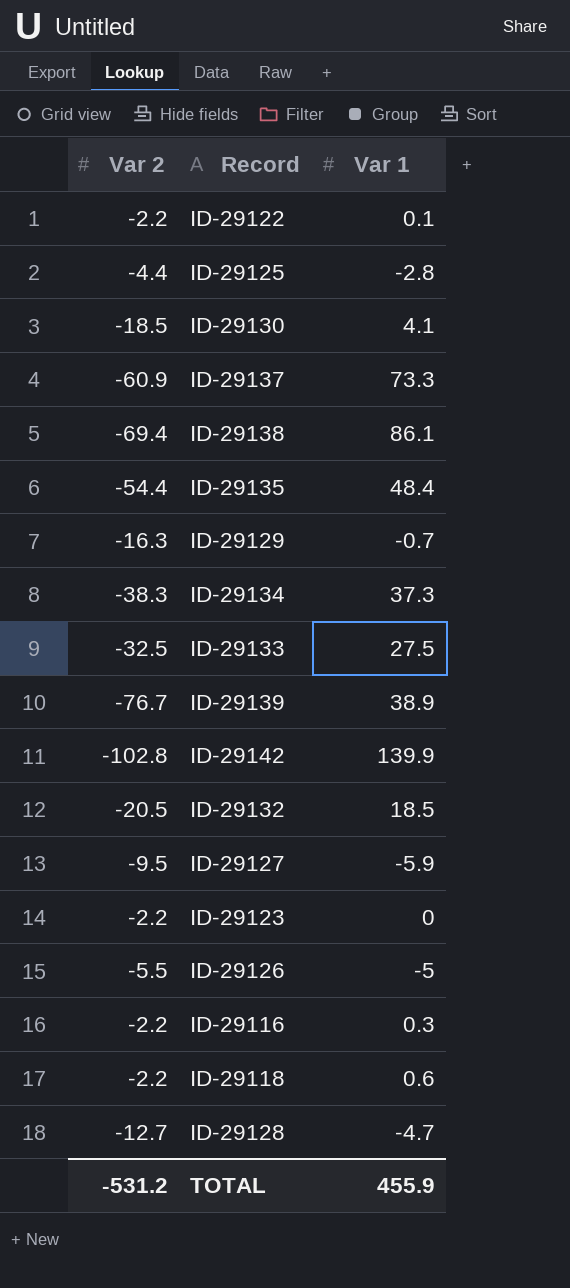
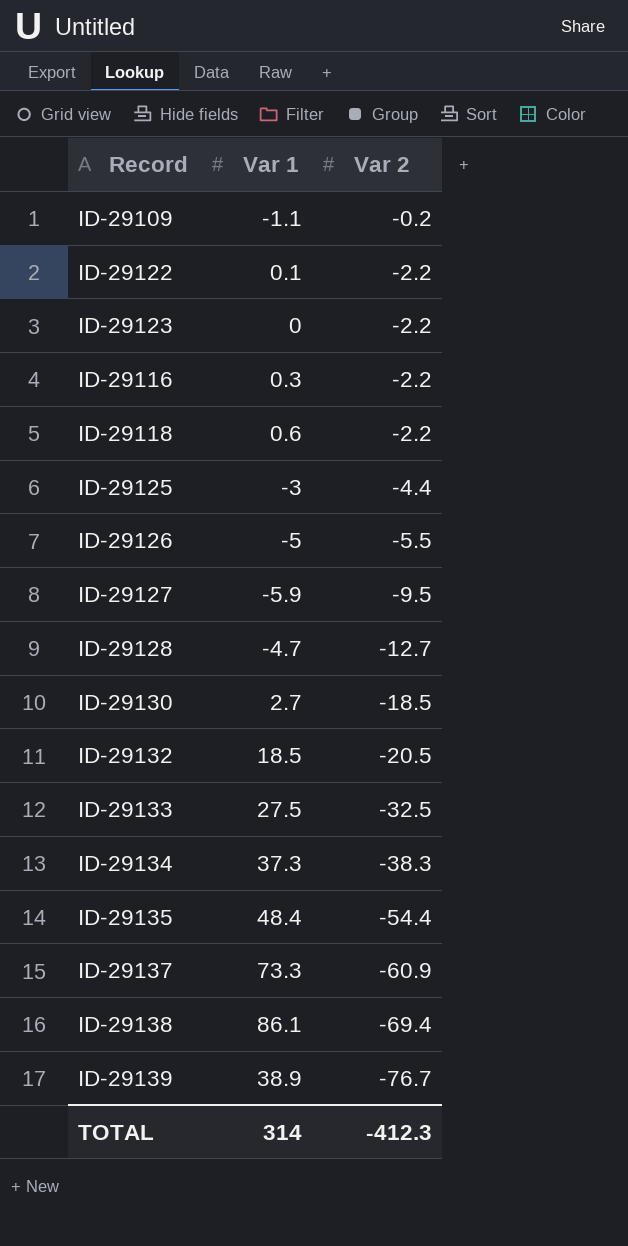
row order: none -> Var 2 descending
column Var 2 | position: 1 -> 3
row ID-29129: -16.3 | -0.7 -> none
row ID-29142: -102.8 | 139.9 -> none
row ID-29109: none -> -1.1 | -0.2
ID-29125 | Var 1: -2.8 -> -3
ID-29130 | Var 1: 4.1 -> 2.7
TOTAL | Var 1: 455.9 -> 314
TOTAL | Var 2: -531.2 -> -412.3

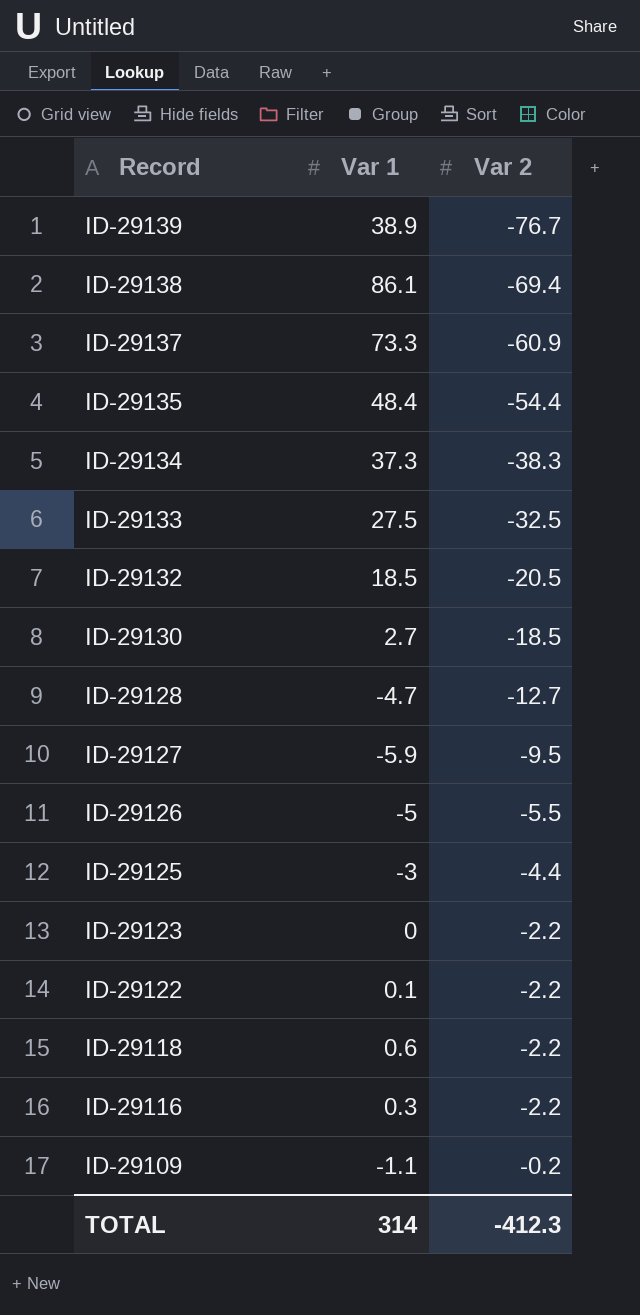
row order: Var 2 descending -> Record descending

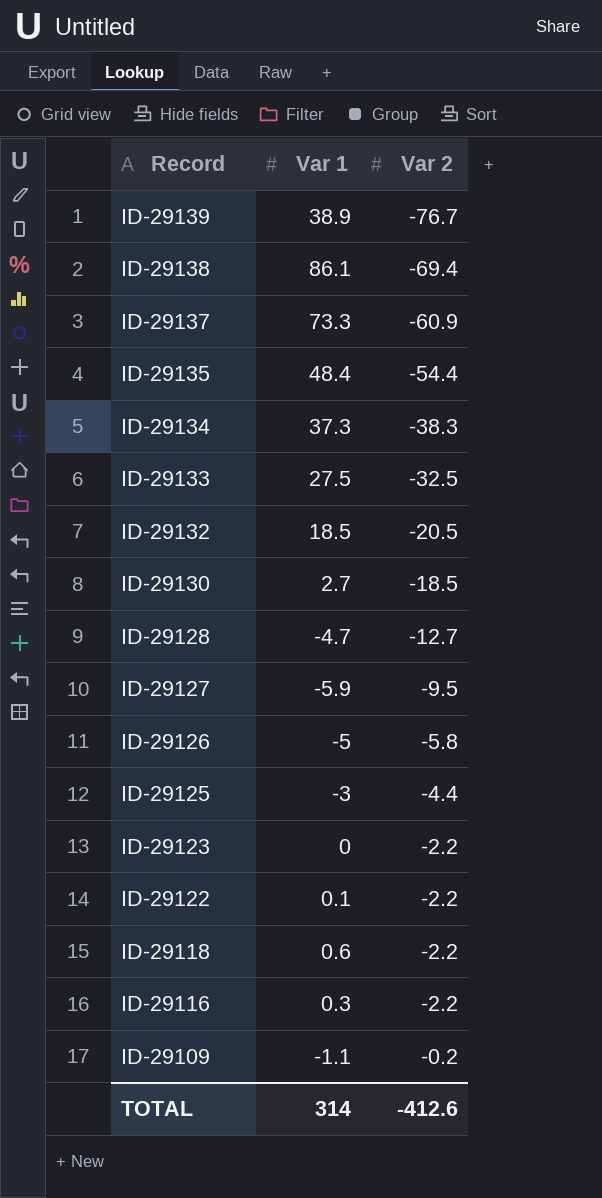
ID-29126 | Var 2: -5.5 -> -5.8
TOTAL | Var 2: -412.3 -> -412.6

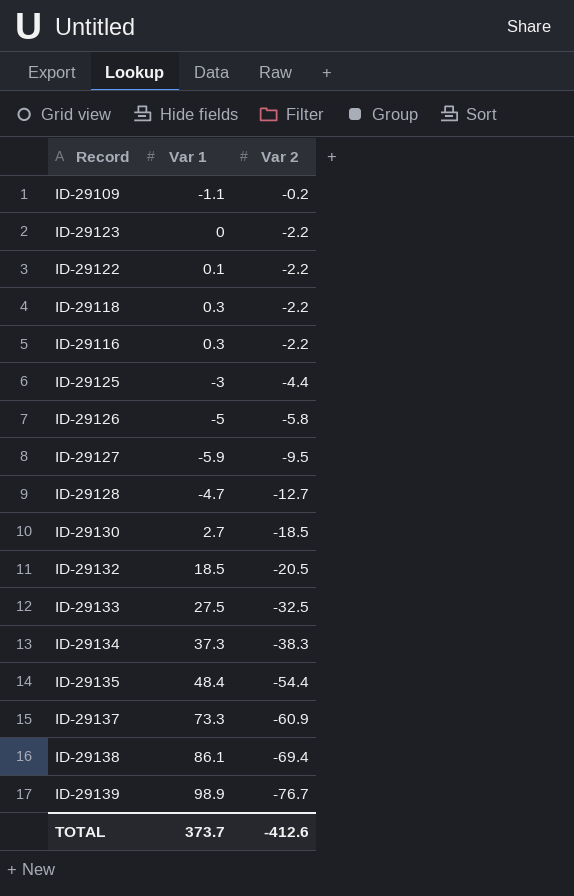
row order: Record descending -> Var 2 descending
ID-29118 | Var 1: 0.6 -> 0.3
ID-29139 | Var 1: 38.9 -> 98.9
TOTAL | Var 1: 314 -> 373.7

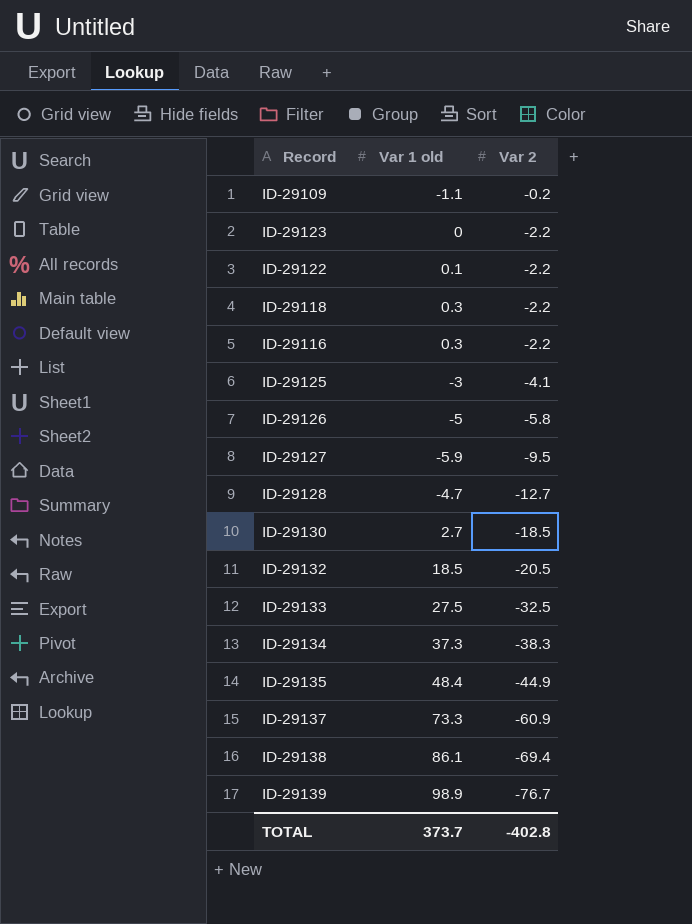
column name: Var 1 -> Var 1 old
ID-29125 | Var 2: -4.4 -> -4.1
ID-29135 | Var 2: -54.4 -> -44.9
TOTAL | Var 2: -412.6 -> -402.8

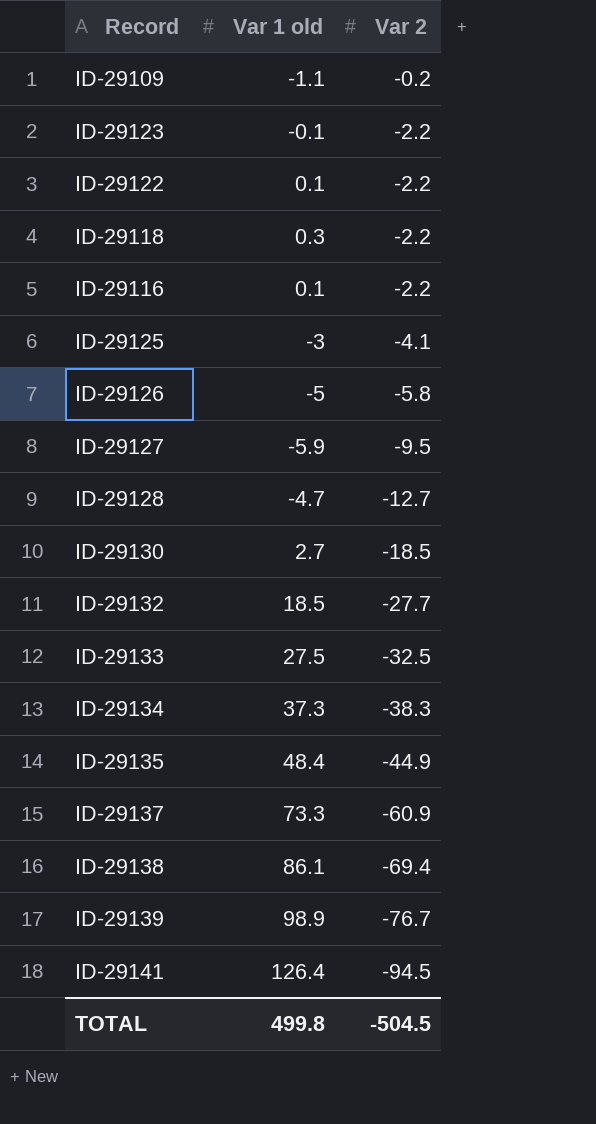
ID-29123 | Var 1 old: 0 -> -0.1
ID-29116 | Var 1 old: 0.3 -> 0.1
ID-29132 | Var 2: -20.5 -> -27.7
row ID-29141: none -> 126.4 | -94.5
TOTAL | Var 1 old: 373.7 -> 499.8
TOTAL | Var 2: -402.8 -> -504.5

